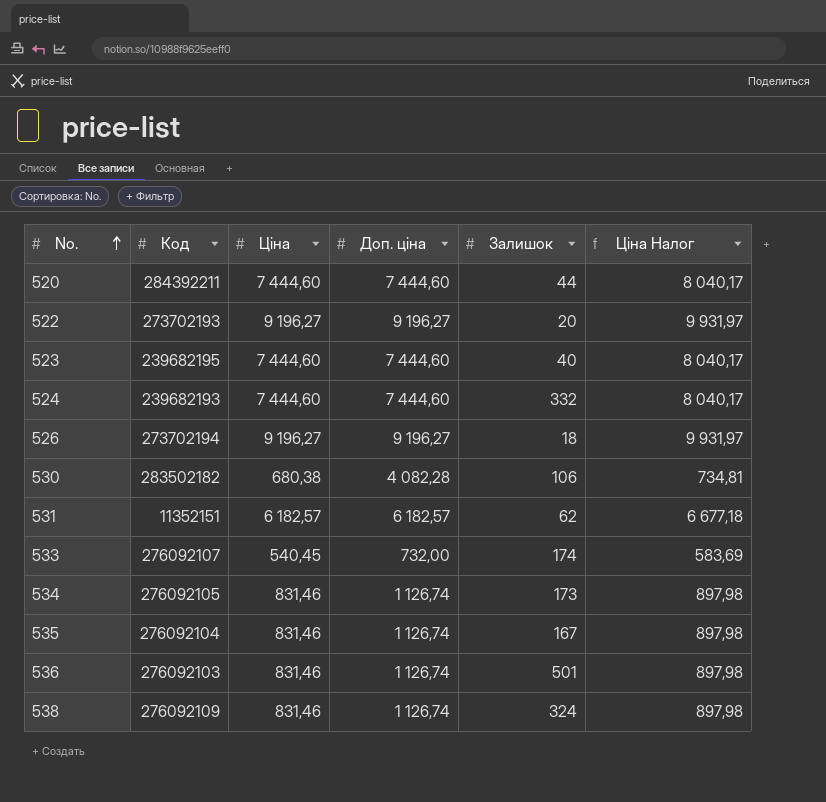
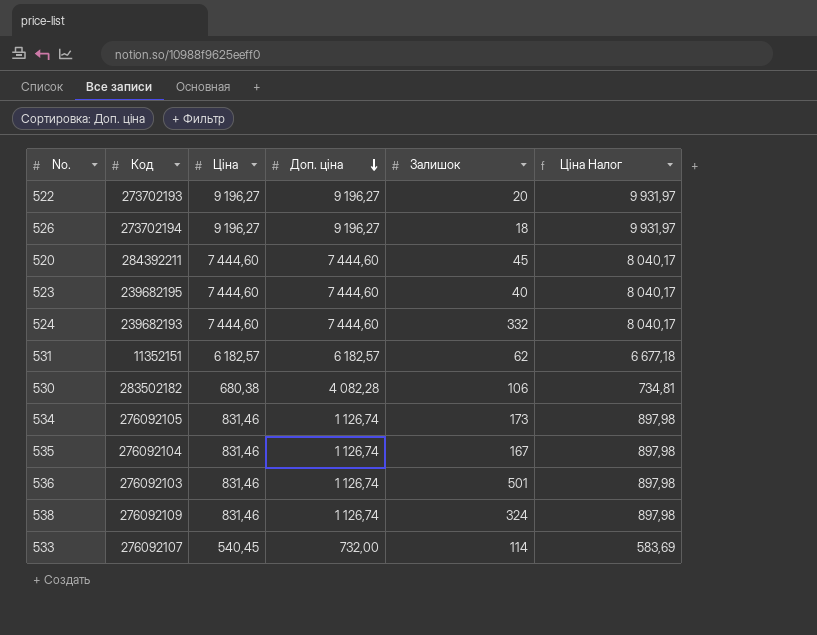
row order: No. ascending -> Доп. ціна descending
520 | Залишок: 44 -> 45
533 | Залишок: 174 -> 114

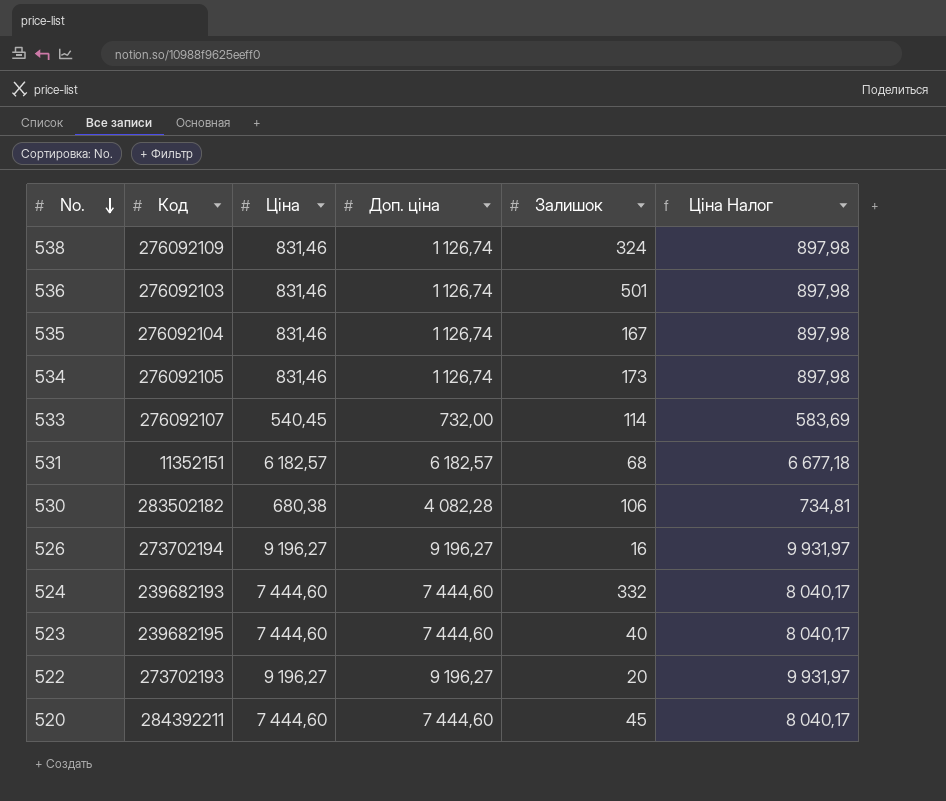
row order: Доп. ціна descending -> No. descending
531 | Залишок: 62 -> 68
526 | Залишок: 18 -> 16

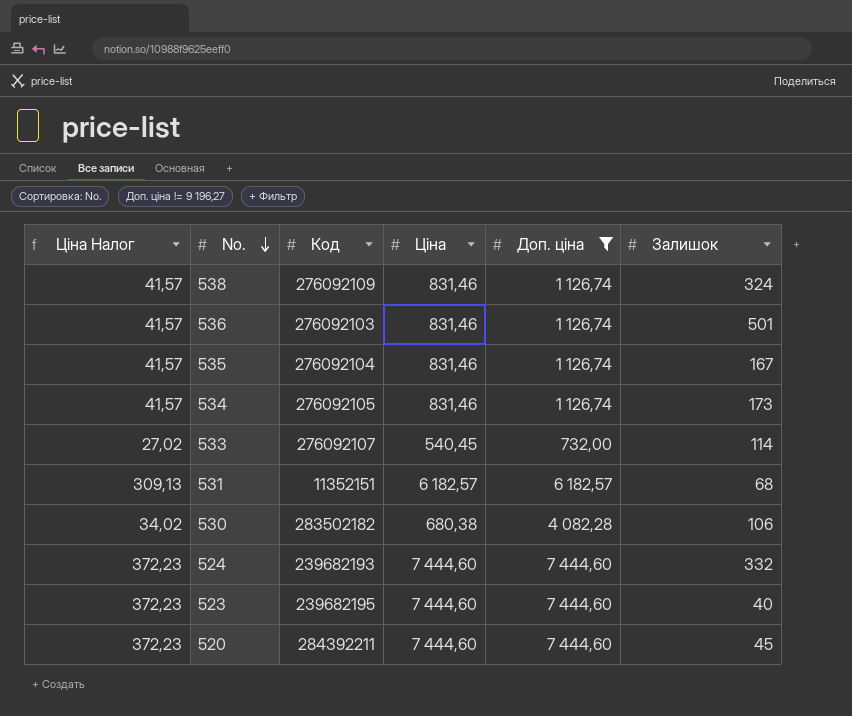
filter: none -> Доп. ціна != 9 196,27
column Ціна Налог | formula: [Ціна] * 1,08 -> [Ціна] * 0,05
column Ціна Налог | position: 6 -> 1

